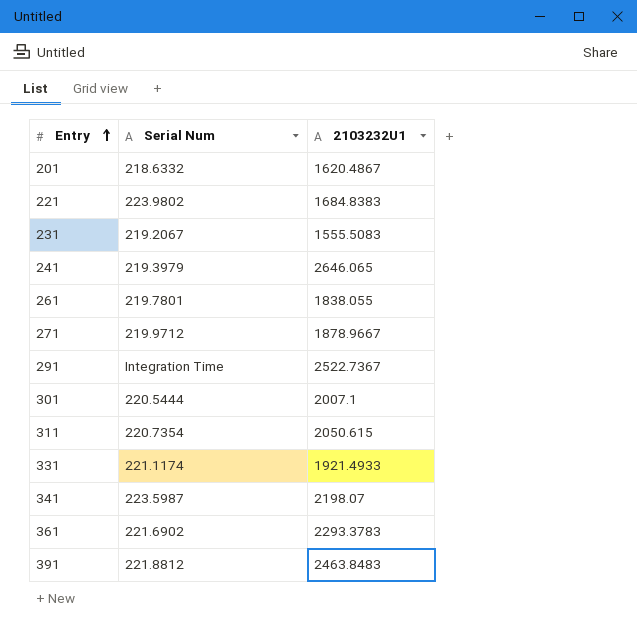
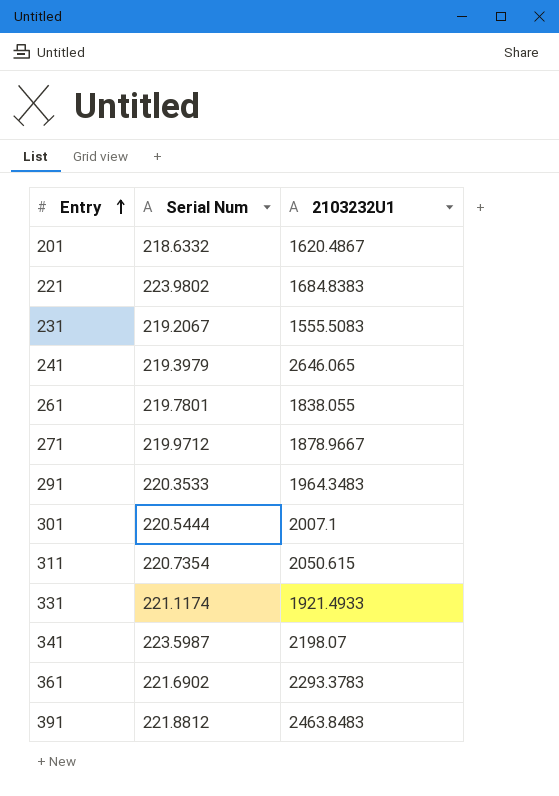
291 | Serial Num: Integration Time -> 220.3533
291 | 2103232U1: 2522.7367 -> 1964.3483

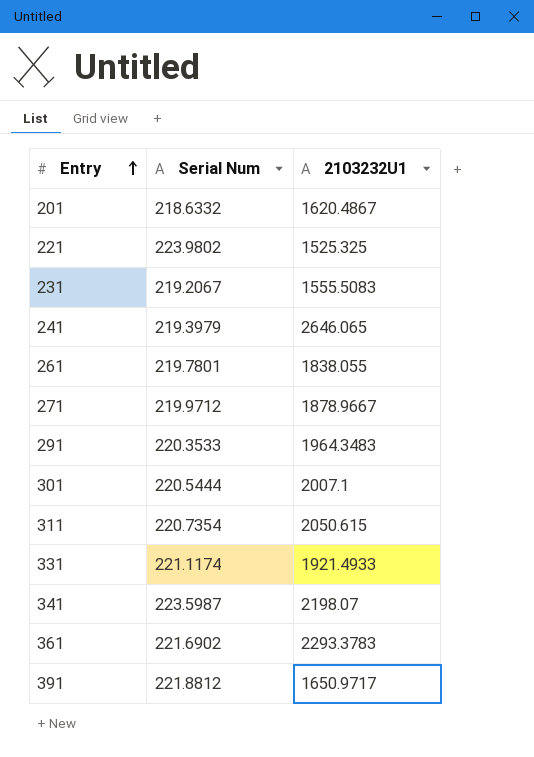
221 | 2103232U1: 1684.8383 -> 1525.325
391 | 2103232U1: 2463.8483 -> 1650.9717

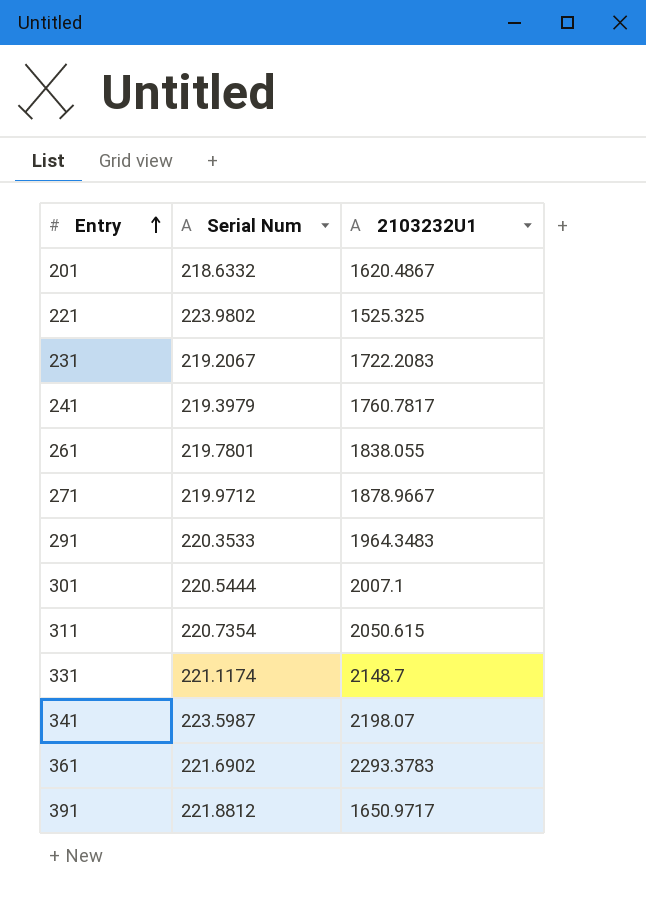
231 | 2103232U1: 1555.5083 -> 1722.2083
241 | 2103232U1: 2646.065 -> 1760.7817
331 | 2103232U1: 1921.4933 -> 2148.7

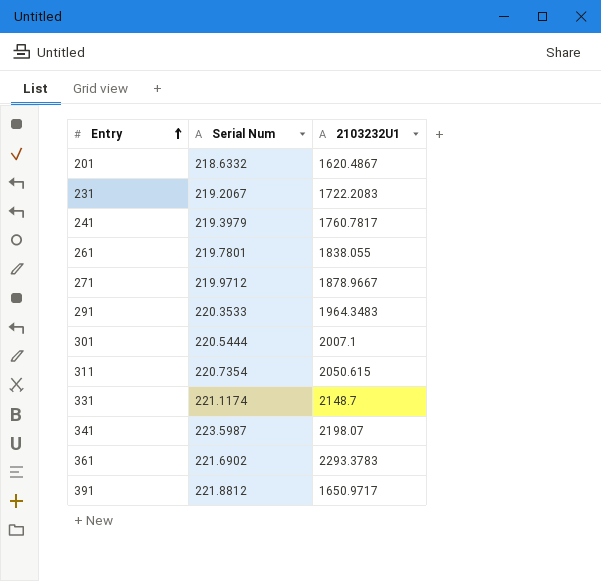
row 221: 223.9802 | 1525.325 -> none

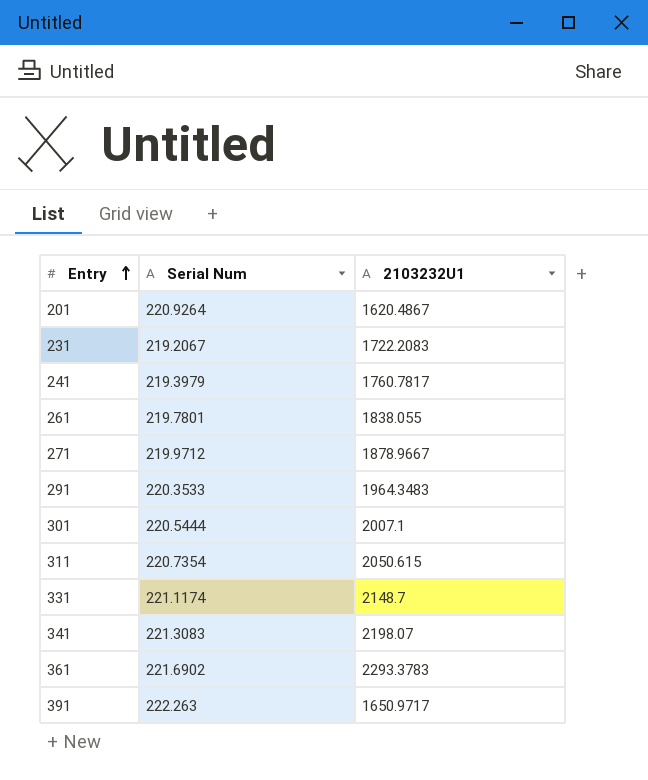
201 | Serial Num: 218.6332 -> 220.9264
341 | Serial Num: 223.5987 -> 221.3083
391 | Serial Num: 221.8812 -> 222.263

